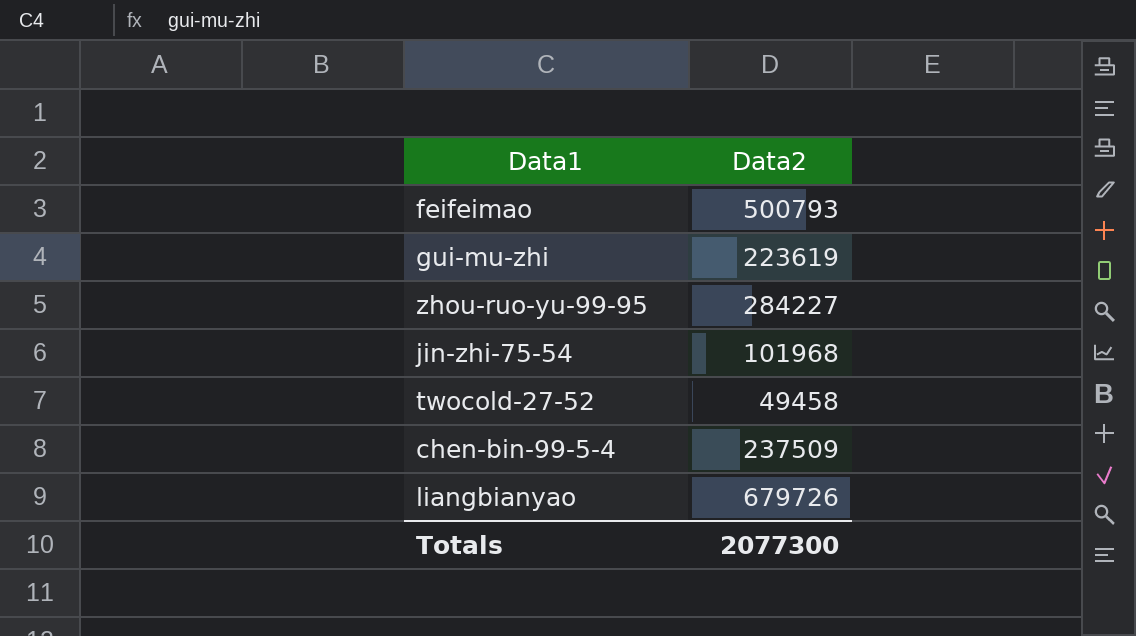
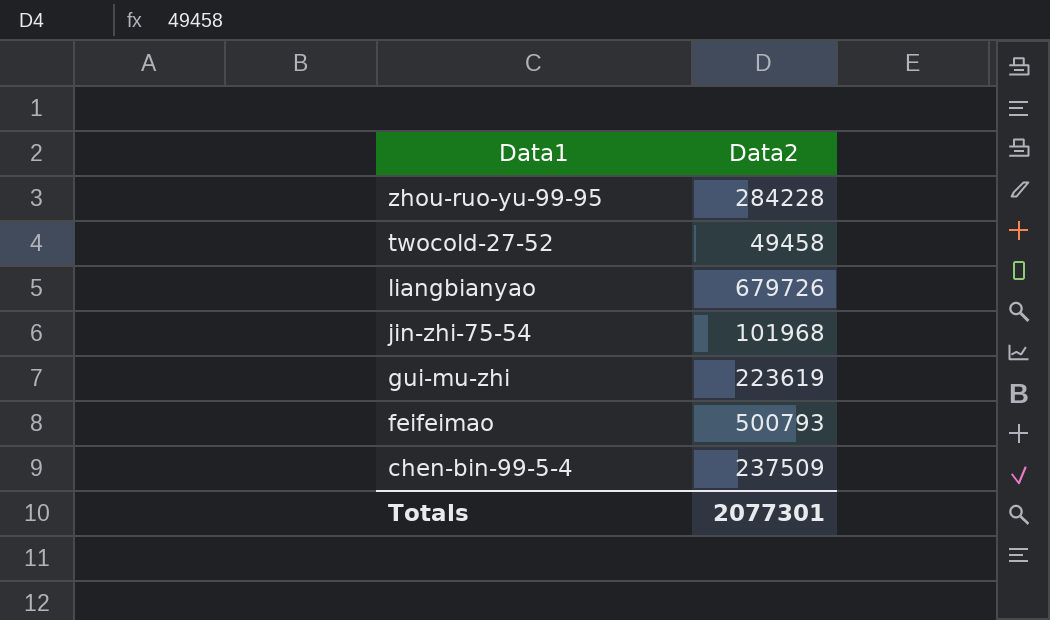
row order: none -> Data1 descending
zhou-ruo-yu-99-95 | Data2: 284227 -> 284228
Totals | Data2: 2077300 -> 2077301

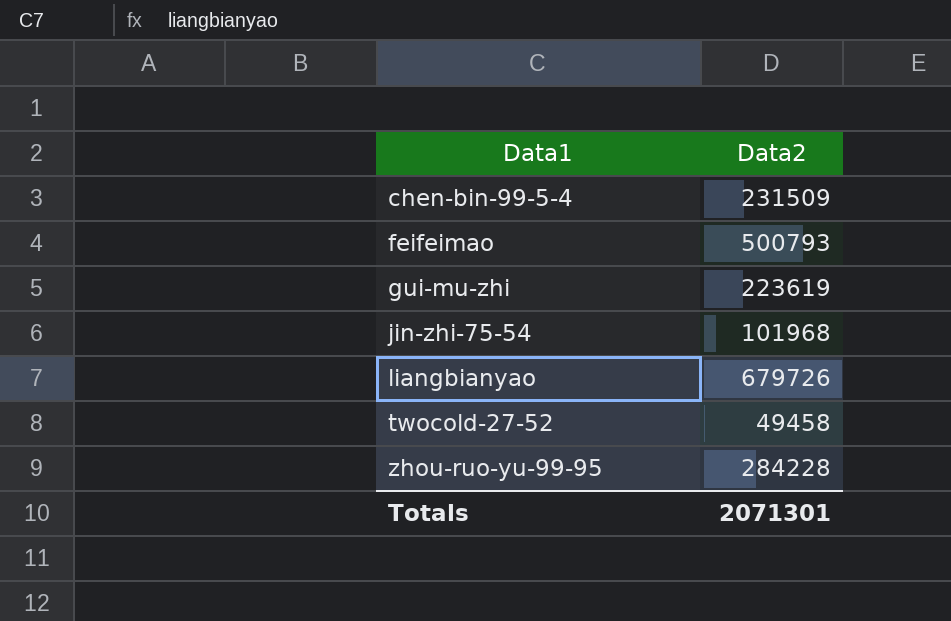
row order: Data1 descending -> Data1 ascending
chen-bin-99-5-4 | Data2: 237509 -> 231509
Totals | Data2: 2077301 -> 2071301

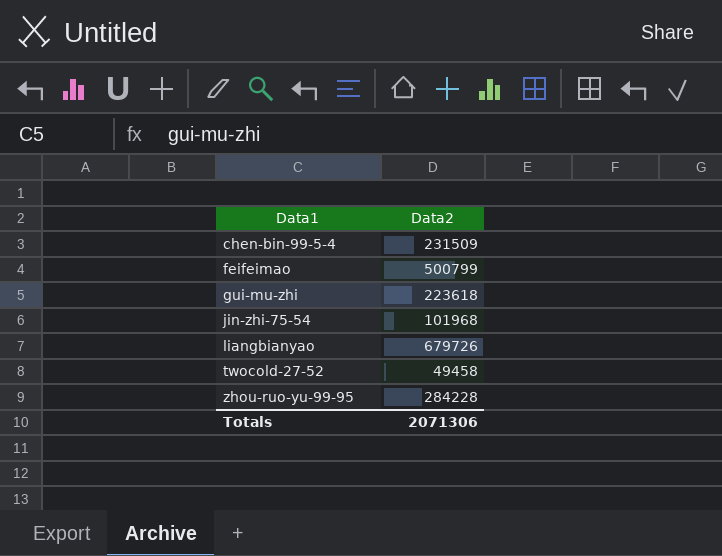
feifeimao | Data2: 500793 -> 500799
gui-mu-zhi | Data2: 223619 -> 223618
Totals | Data2: 2071301 -> 2071306

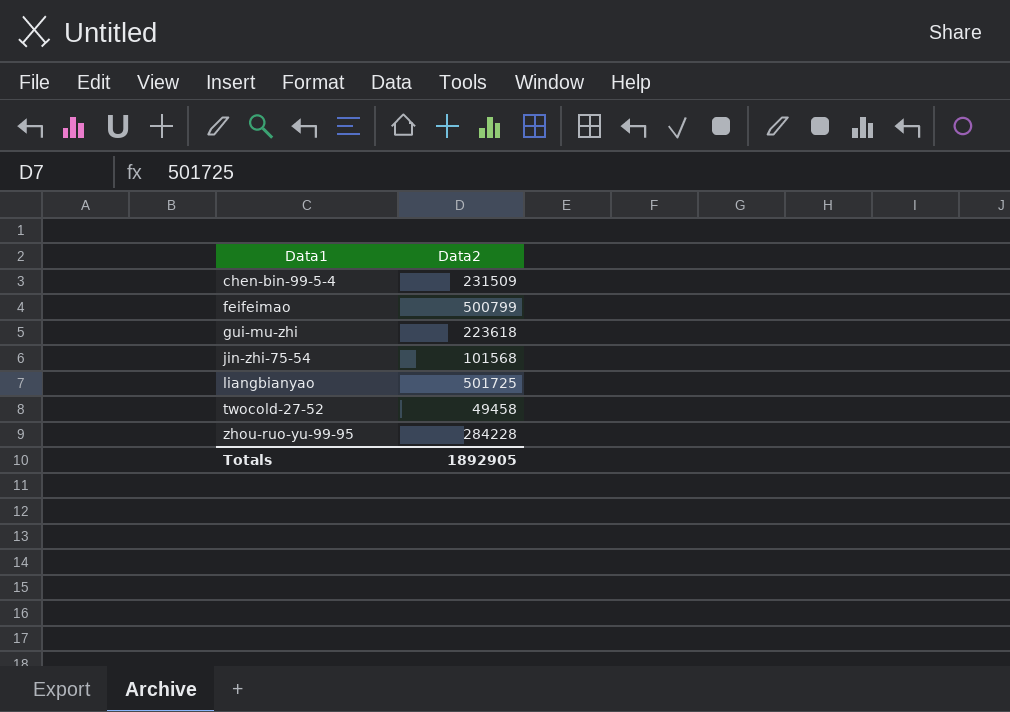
jin-zhi-75-54 | Data2: 101968 -> 101568
liangbianyao | Data2: 679726 -> 501725
Totals | Data2: 2071306 -> 1892905

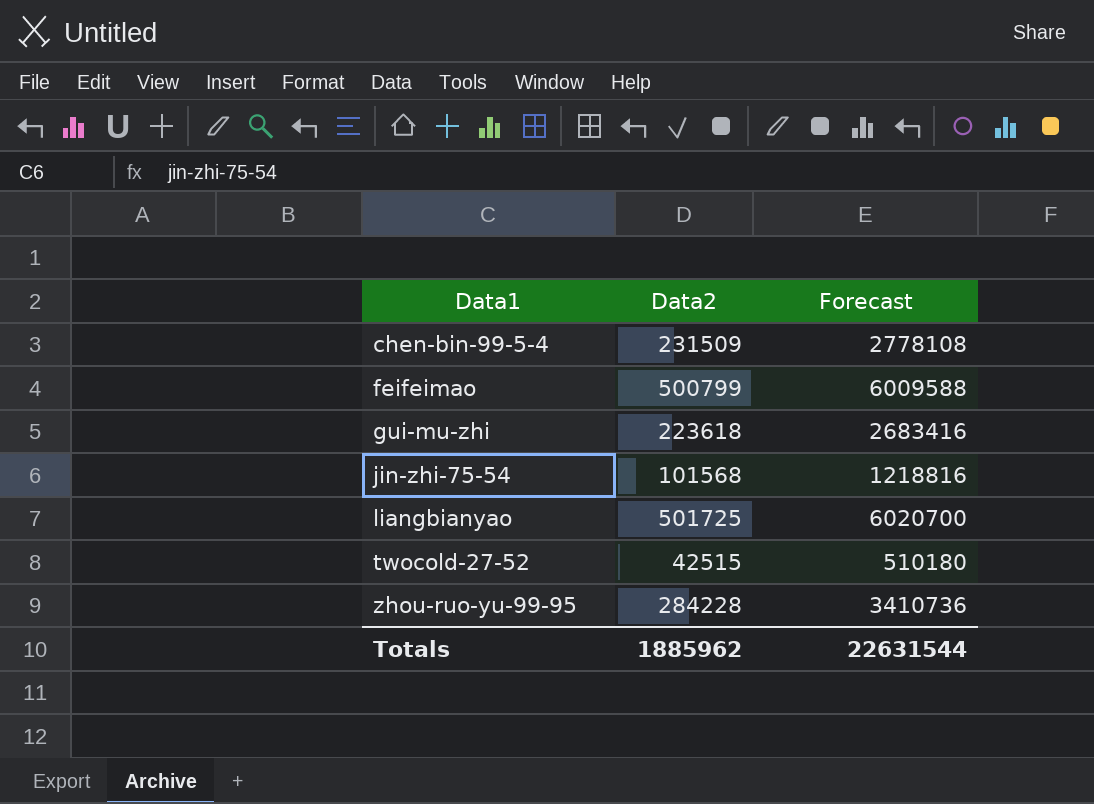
column Forecast | formula: none -> [Data2] * 12
twocold-27-52 | Data2: 49458 -> 42515
Totals | Data2: 1892905 -> 1885962

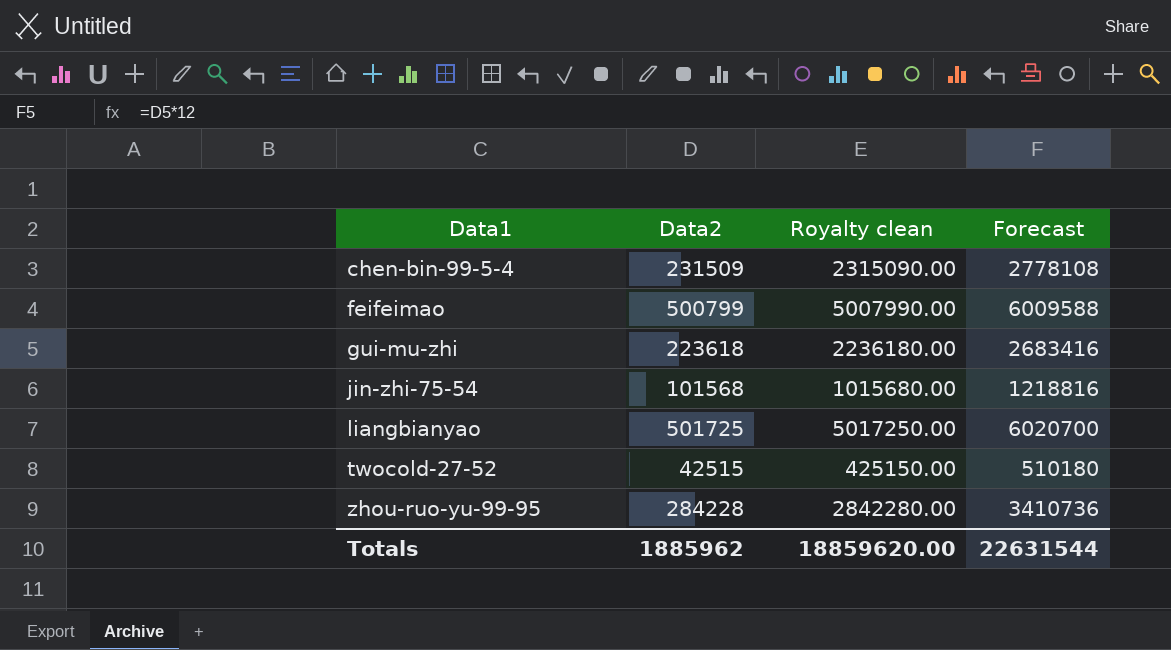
column Royalty clean | formula: none -> [Data2] * 10

